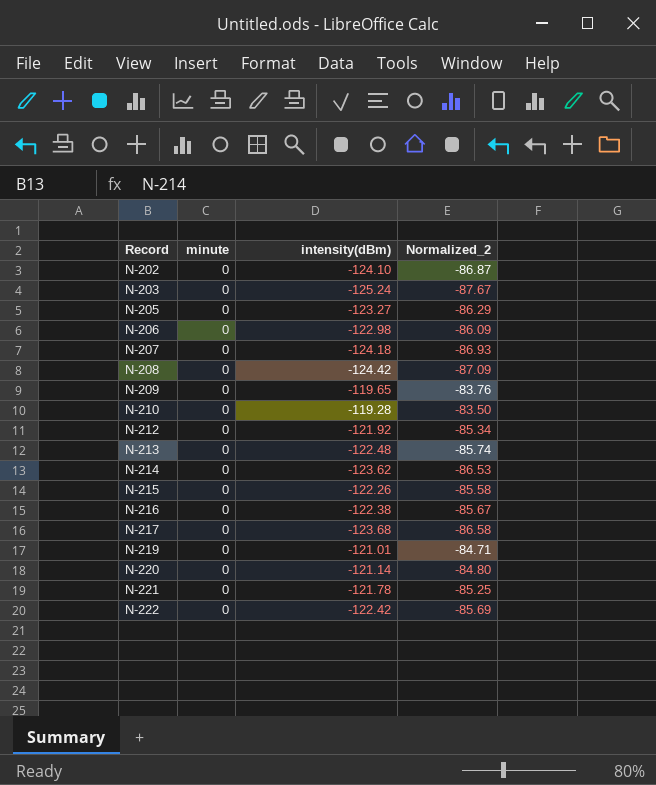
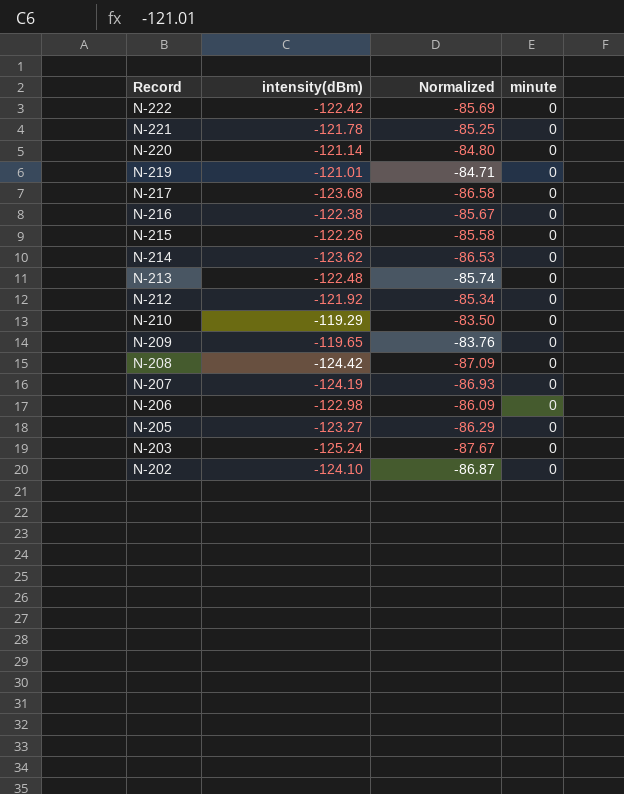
row order: Record ascending -> Record descending
column name: Normalized_2 -> Normalized
column minute | position: 2 -> 4
N-210 | intensity(dBm): -119.28 -> -119.29
N-207 | intensity(dBm): -124.18 -> -124.19

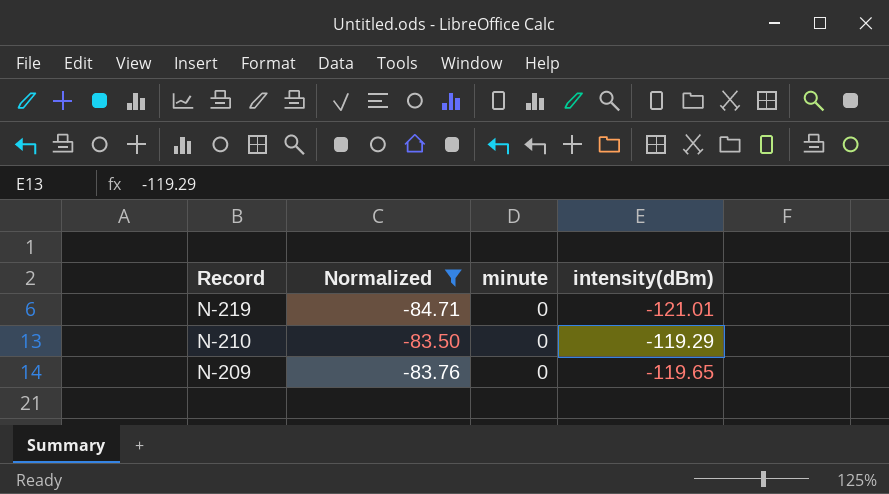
filter: none -> Normalized >= -84.71
column intensity(dBm) | position: 2 -> 4

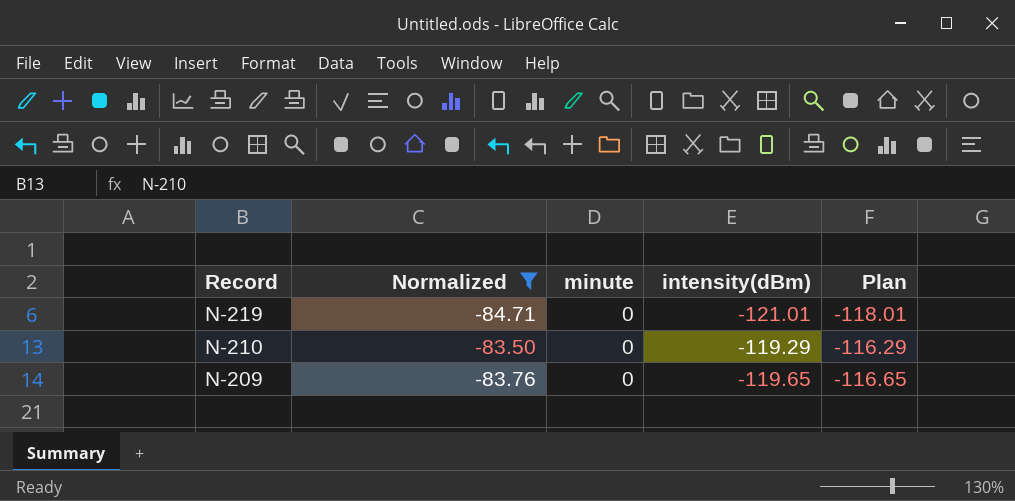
column Plan | formula: none -> [intensity(dBm)] + 3

